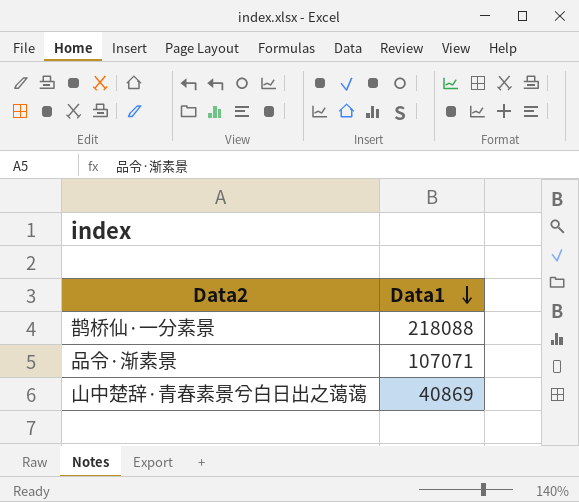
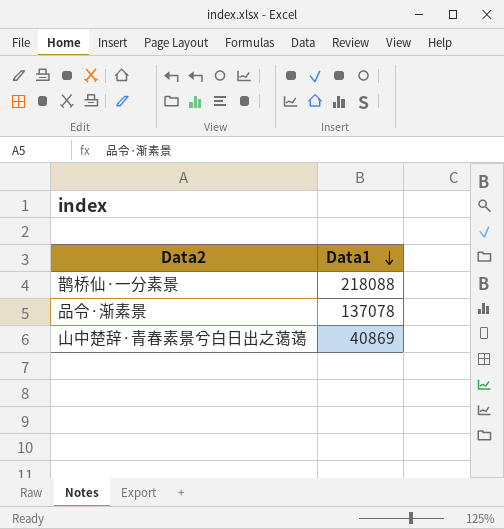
品令·渐素景 | Data1: 107071 -> 137078

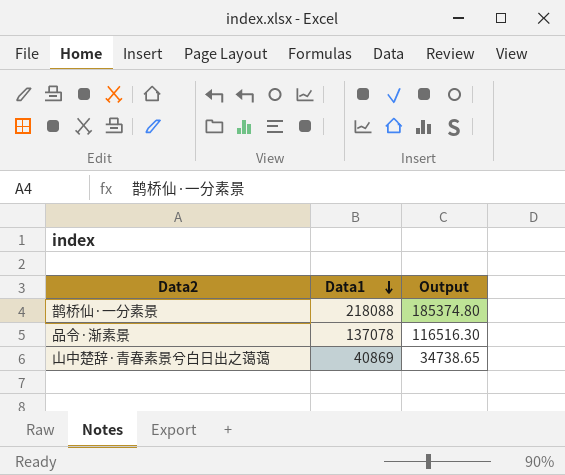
column Output | formula: none -> [Data1] * 0.85

